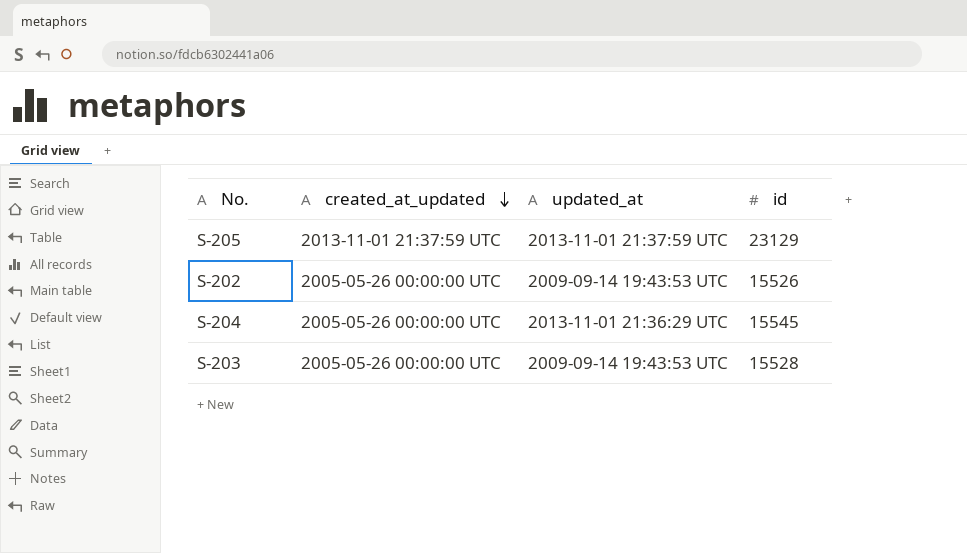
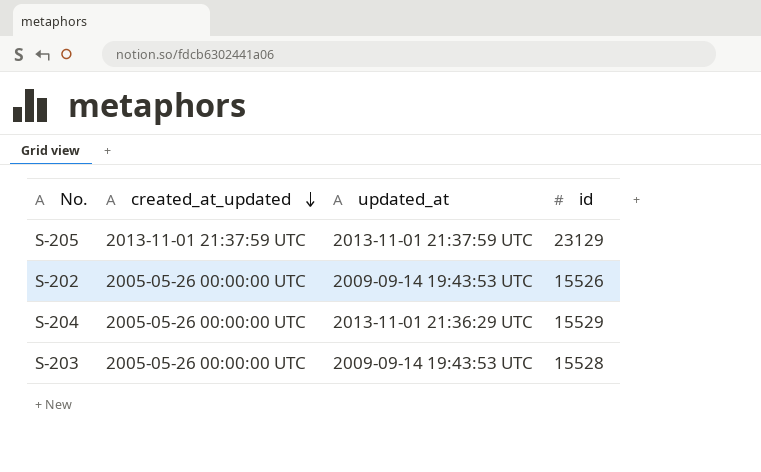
S-204 | id: 15545 -> 15529

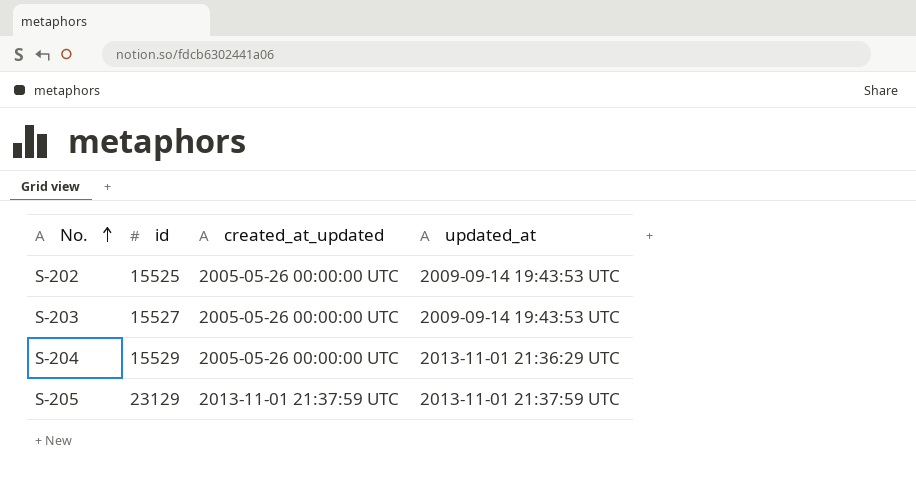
row order: created_at_updated descending -> No. ascending
column id | position: 4 -> 2
S-202 | id: 15526 -> 15525
S-203 | id: 15528 -> 15527

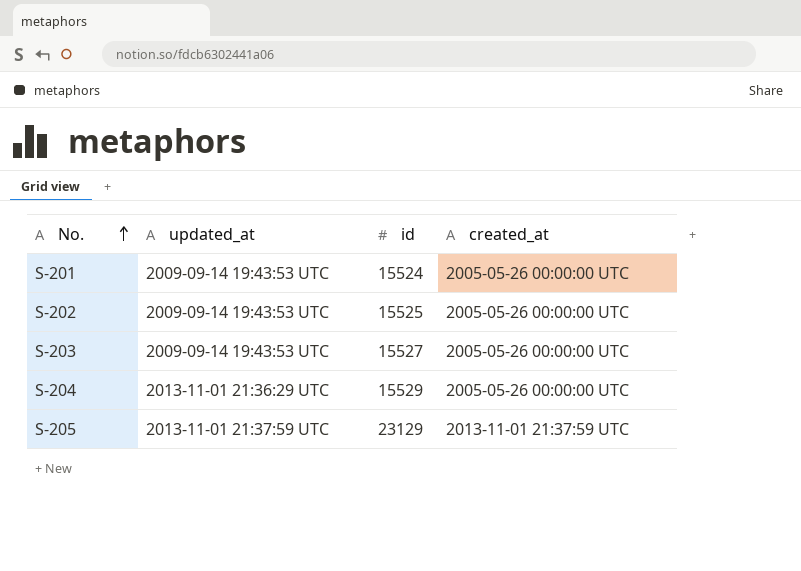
column updated_at | position: 4 -> 2
column name: created_at_updated -> created_at
row S-201: none -> 2009-09-14 19:43:53 UTC | 15524 | 2005-05-26 00:00:00 UTC

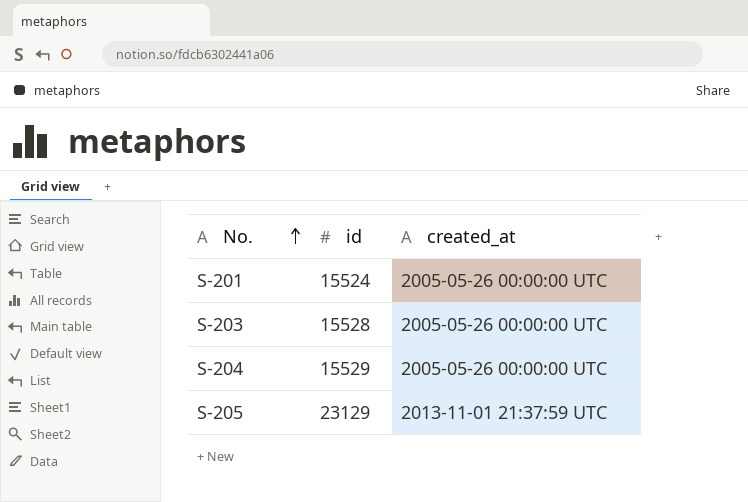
column updated_at | position: 2 -> none
row S-202: 2009-09-14 19:43:53 UTC | 15525 | 2005-05-26 00:00:00 UTC -> none
S-203 | id: 15527 -> 15528

